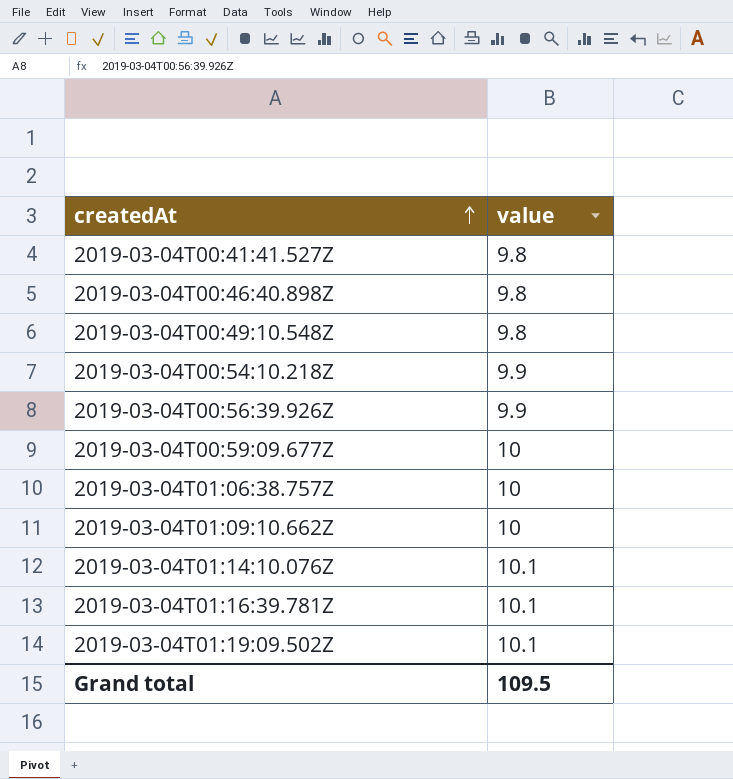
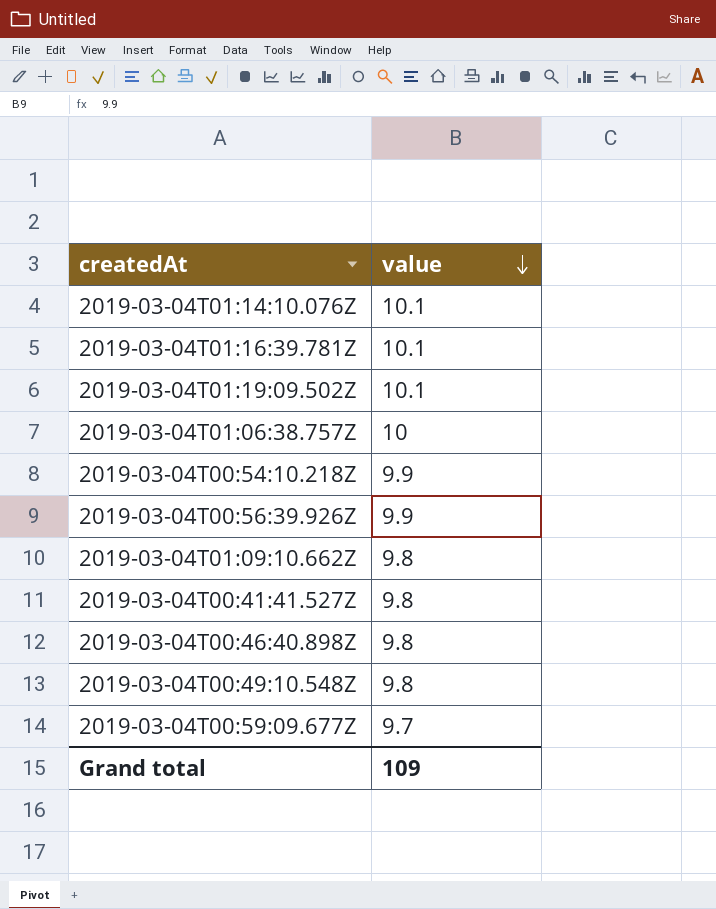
row order: createdAt ascending -> value descending
2019-03-04T01:09:10.662Z | value: 10 -> 9.8
2019-03-04T00:59:09.677Z | value: 10 -> 9.7
Grand total | value: 109.5 -> 109

